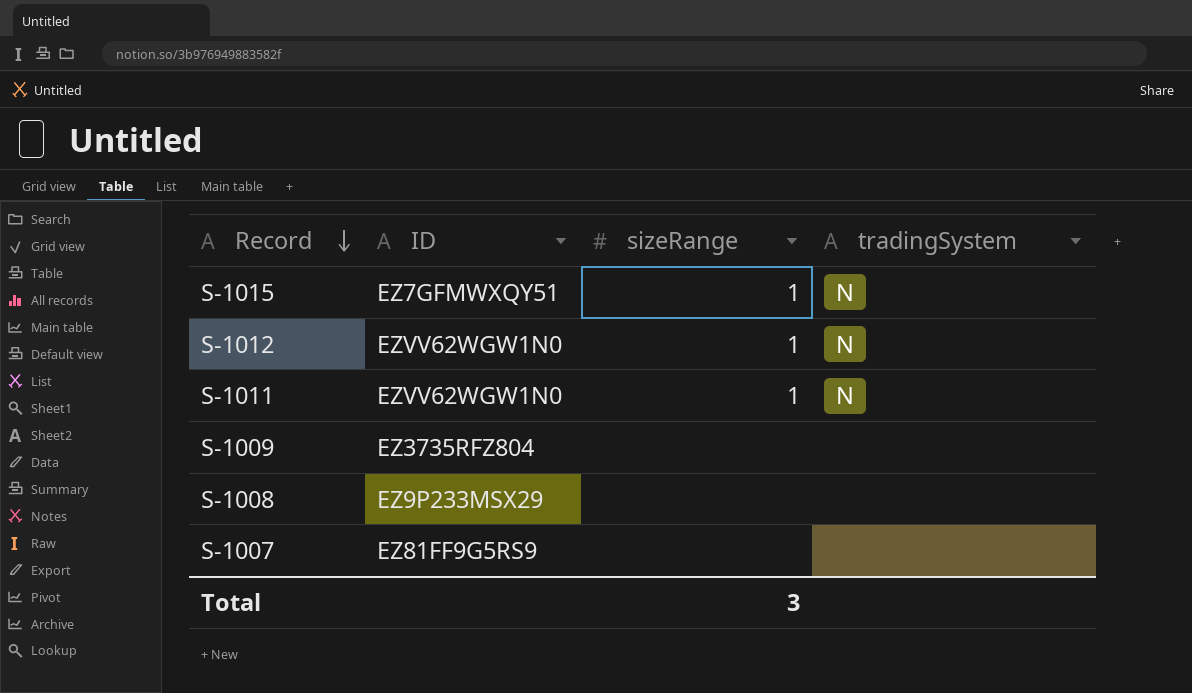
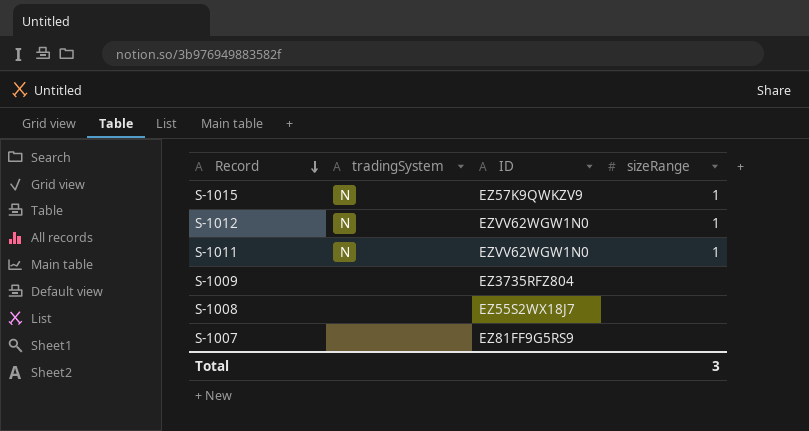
column tradingSystem | position: 4 -> 2
S-1015 | ID: EZ7GFMWXQY51 -> EZ57K9QWKZV9
S-1008 | ID: EZ9P233MSX29 -> EZ55S2WX18J7

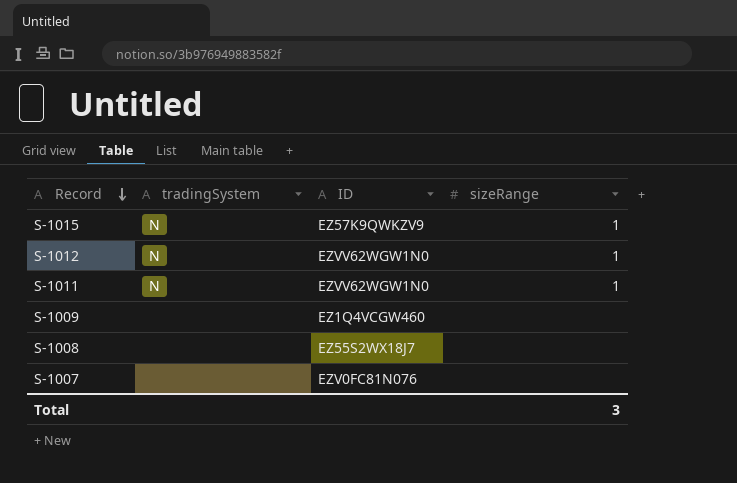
S-1009 | ID: EZ3735RFZ804 -> EZ1Q4VCGW460
S-1007 | ID: EZ81FF9G5RS9 -> EZV0FC81N076

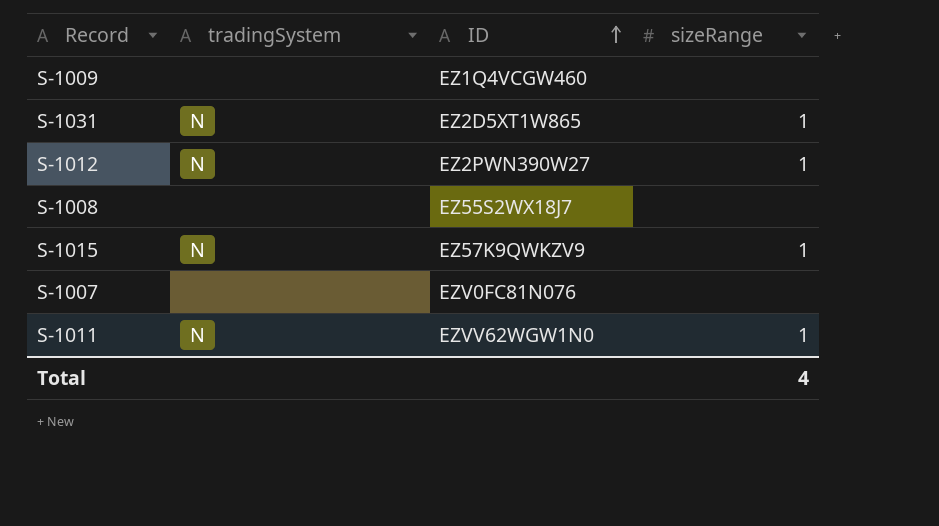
row order: Record descending -> ID ascending
row S-1031: none -> N | EZ2D5XT1W865 | 1
S-1012 | ID: EZVV62WGW1N0 -> EZ2PWN390W27
Total | sizeRange: 3 -> 4

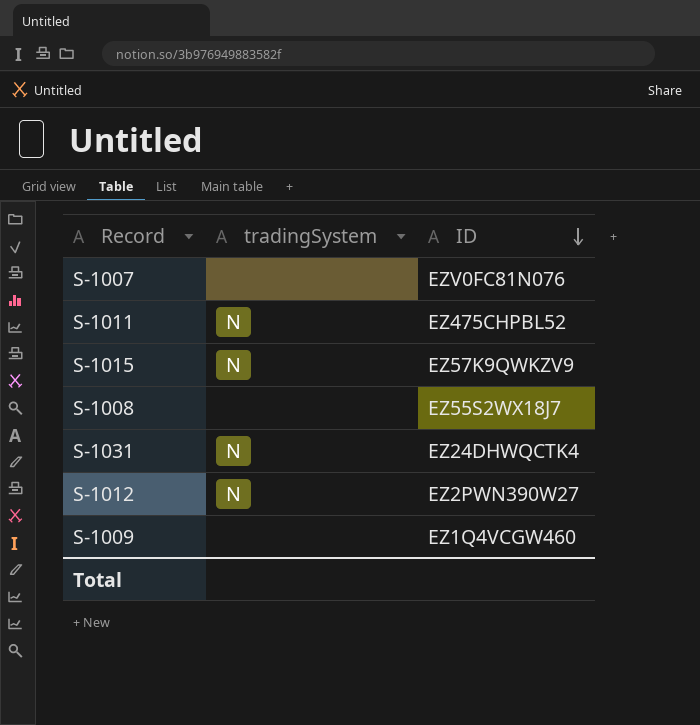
row order: ID ascending -> ID descending
column sizeRange | position: 4 -> none
S-1011 | ID: EZVV62WGW1N0 -> EZ475CHPBL52
S-1031 | ID: EZ2D5XT1W865 -> EZ24DHWQCTK4

